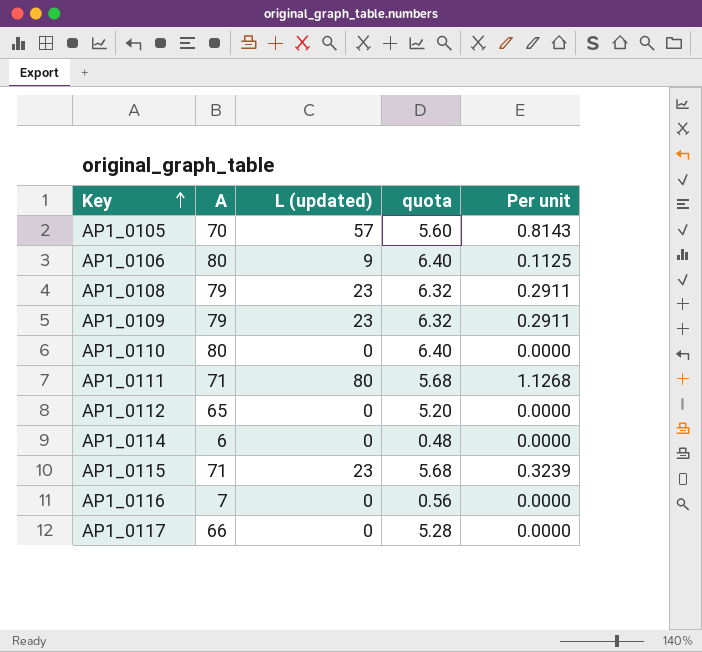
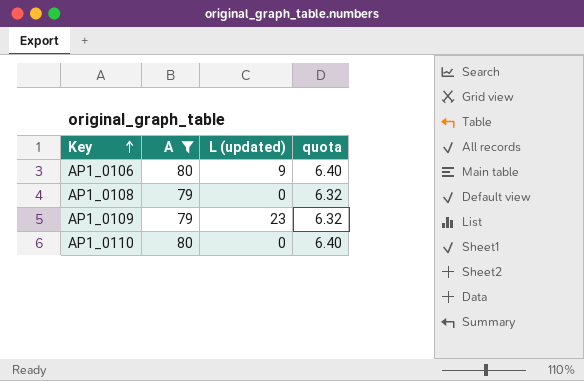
filter: none -> A >= 79
column Per unit | formula: [L (updated)] / [A] -> none
AP1_0108 | L (updated): 23 -> 0

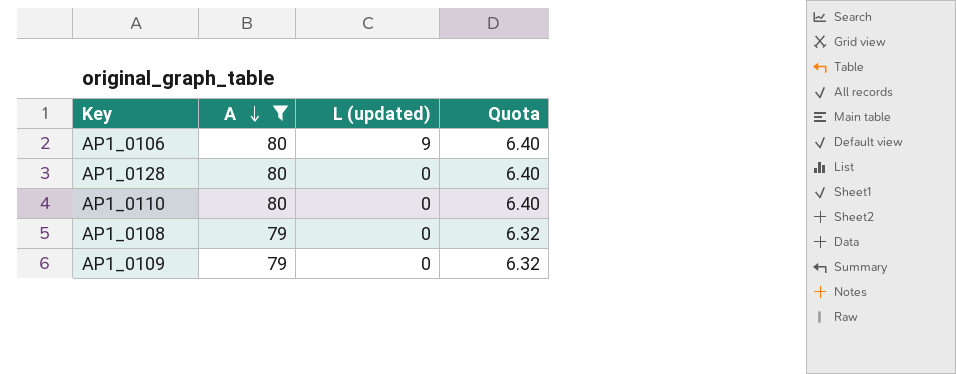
row order: Key ascending -> A descending
column name: quota -> Quota
row AP1_0128: none -> 80 | 0 | 6.40
AP1_0109 | L (updated): 23 -> 0

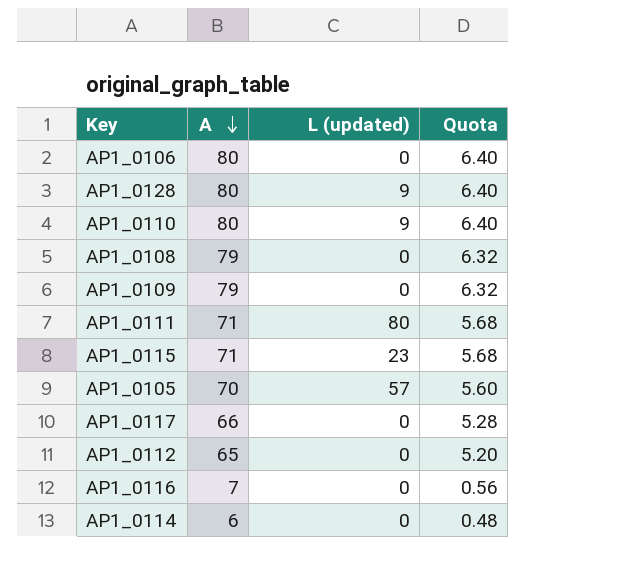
filter: A >= 79 -> none
AP1_0106 | L (updated): 9 -> 0
AP1_0128 | L (updated): 0 -> 9
AP1_0110 | L (updated): 0 -> 9

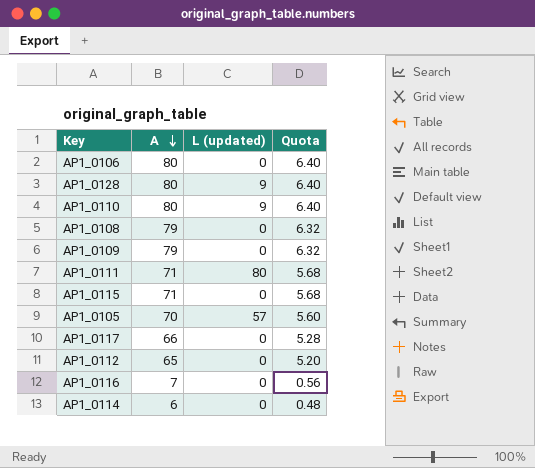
AP1_0115 | L (updated): 23 -> 0

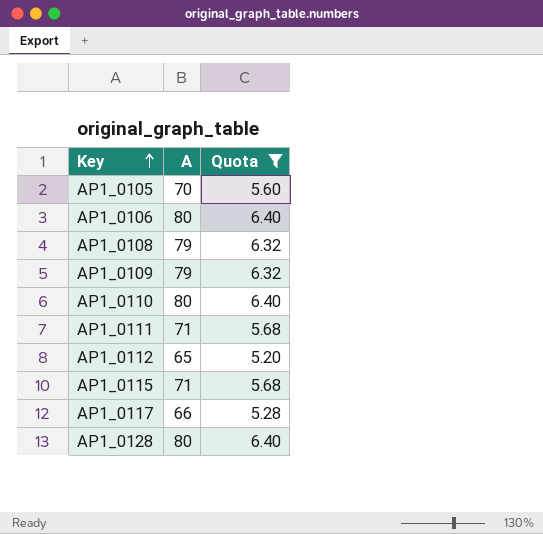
filter: none -> Quota >= 5.20
row order: A descending -> Key ascending
column L (updated) | position: 3 -> none

